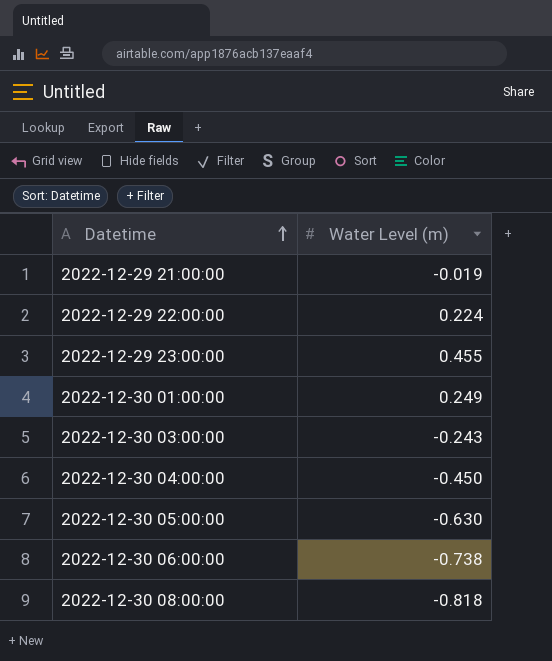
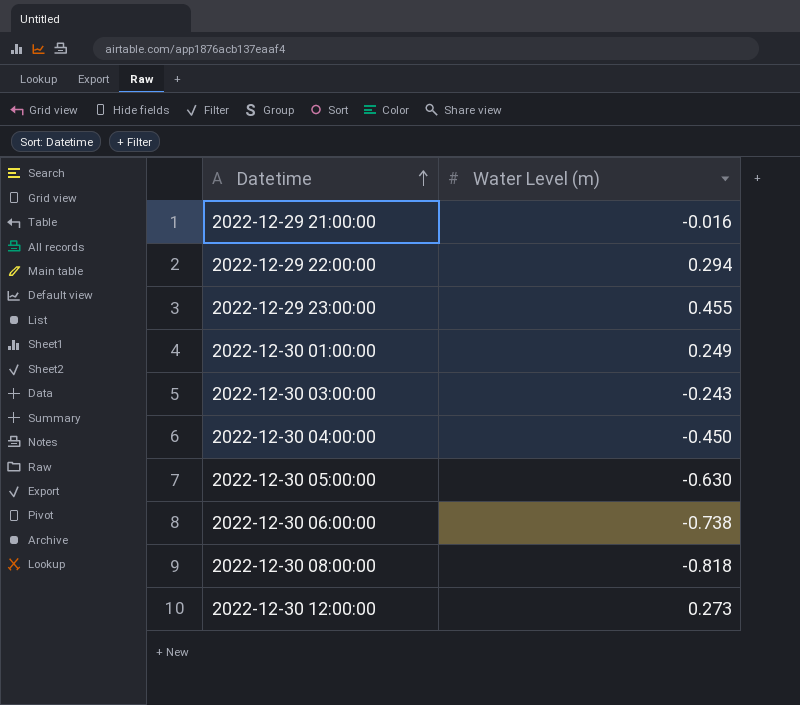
2022-12-29 21:00:00 | Water Level (m): -0.019 -> -0.016
2022-12-29 22:00:00 | Water Level (m): 0.224 -> 0.294
row 2022-12-30 12:00:00: none -> 0.273

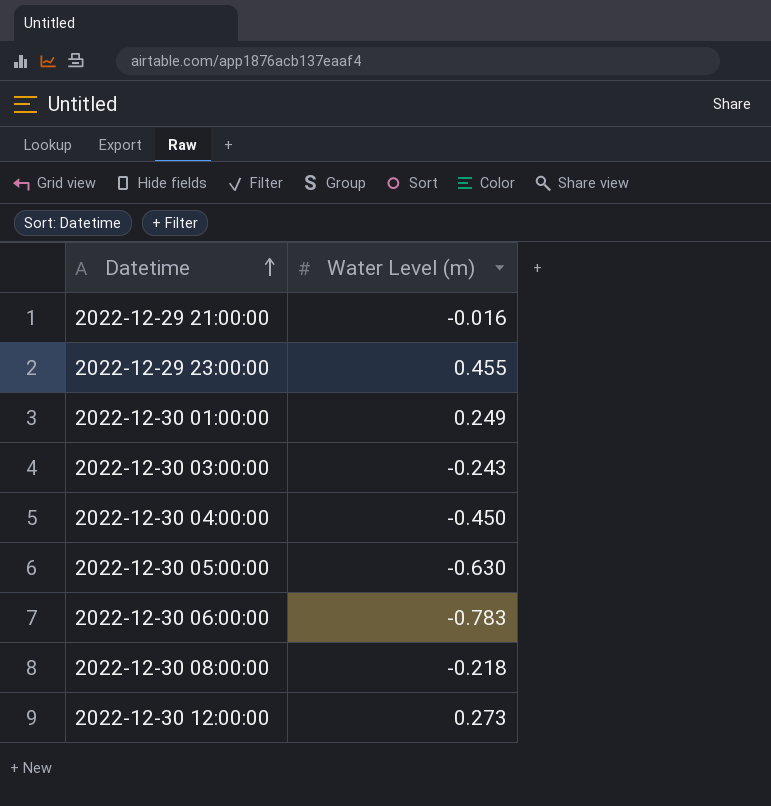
row 2022-12-29 22:00:00: 0.294 -> none
2022-12-30 06:00:00 | Water Level (m): -0.738 -> -0.783
2022-12-30 08:00:00 | Water Level (m): -0.818 -> -0.218

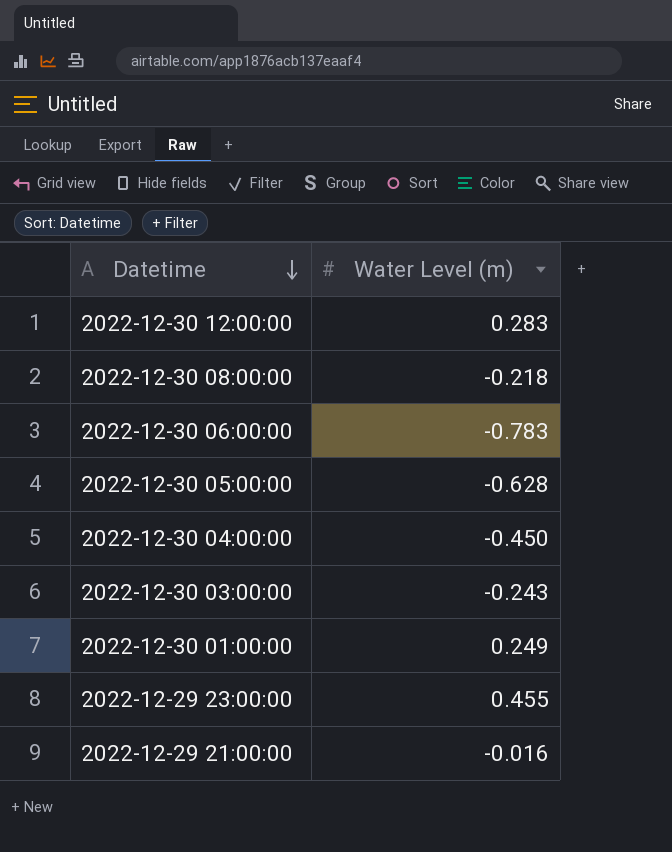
row order: Datetime ascending -> Datetime descending
2022-12-30 12:00:00 | Water Level (m): 0.273 -> 0.283
2022-12-30 05:00:00 | Water Level (m): -0.630 -> -0.628

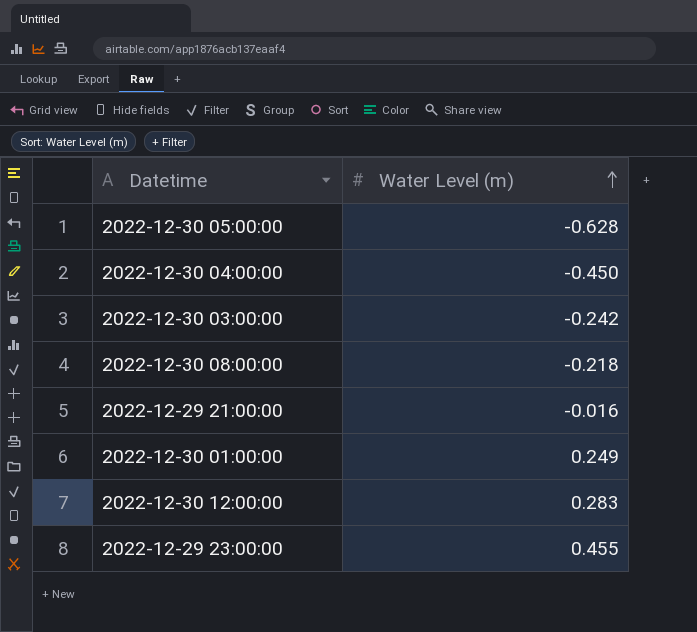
row order: Datetime descending -> Water Level (m) ascending
row 2022-12-30 06:00:00: -0.783 -> none
2022-12-30 03:00:00 | Water Level (m): -0.243 -> -0.242

